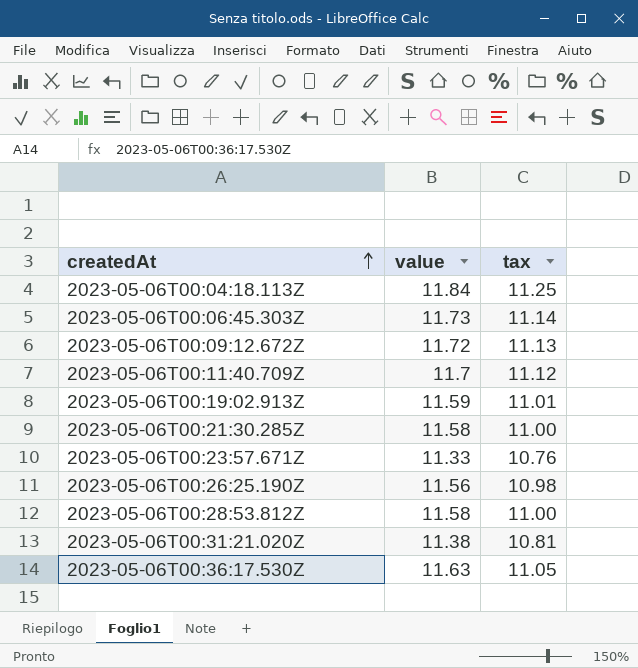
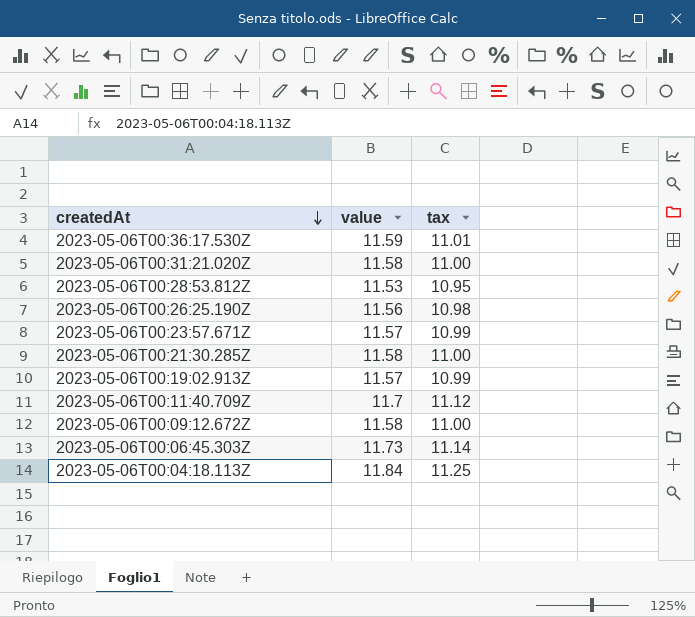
row order: createdAt ascending -> createdAt descending
2023-05-06T00:36:17.530Z | value: 11.63 -> 11.59
2023-05-06T00:36:17.530Z | tax: 11.05 -> 11.01
2023-05-06T00:31:21.020Z | value: 11.38 -> 11.58
2023-05-06T00:31:21.020Z | tax: 10.81 -> 11.00
2023-05-06T00:28:53.812Z | value: 11.58 -> 11.53
2023-05-06T00:28:53.812Z | tax: 11.00 -> 10.95
2023-05-06T00:23:57.671Z | value: 11.33 -> 11.57
2023-05-06T00:23:57.671Z | tax: 10.76 -> 10.99
2023-05-06T00:19:02.913Z | value: 11.59 -> 11.57
2023-05-06T00:19:02.913Z | tax: 11.01 -> 10.99
2023-05-06T00:09:12.672Z | value: 11.72 -> 11.58
2023-05-06T00:09:12.672Z | tax: 11.13 -> 11.00

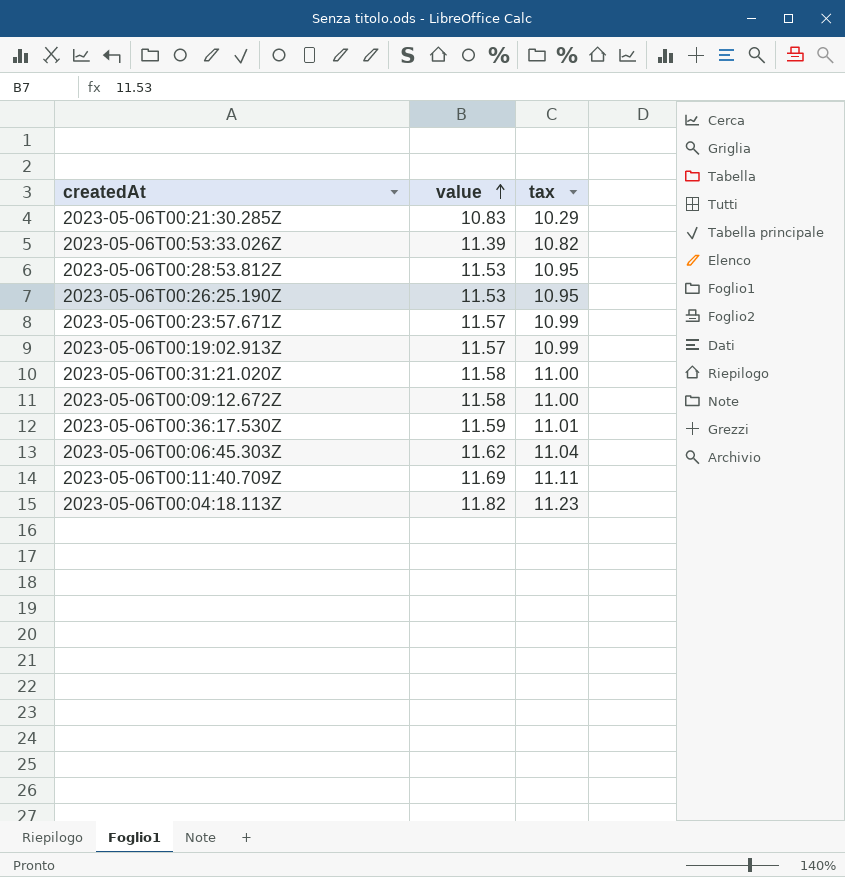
row order: createdAt descending -> value ascending
2023-05-06T00:21:30.285Z | value: 11.58 -> 10.83
2023-05-06T00:21:30.285Z | tax: 11.00 -> 10.29
row 2023-05-06T00:53:33.026Z: none -> 11.39 | 10.82
2023-05-06T00:26:25.190Z | value: 11.56 -> 11.53
2023-05-06T00:26:25.190Z | tax: 10.98 -> 10.95
2023-05-06T00:06:45.303Z | value: 11.73 -> 11.62
2023-05-06T00:06:45.303Z | tax: 11.14 -> 11.04
2023-05-06T00:11:40.709Z | value: 11.7 -> 11.69
2023-05-06T00:11:40.709Z | tax: 11.12 -> 11.11
2023-05-06T00:04:18.113Z | value: 11.84 -> 11.82
2023-05-06T00:04:18.113Z | tax: 11.25 -> 11.23

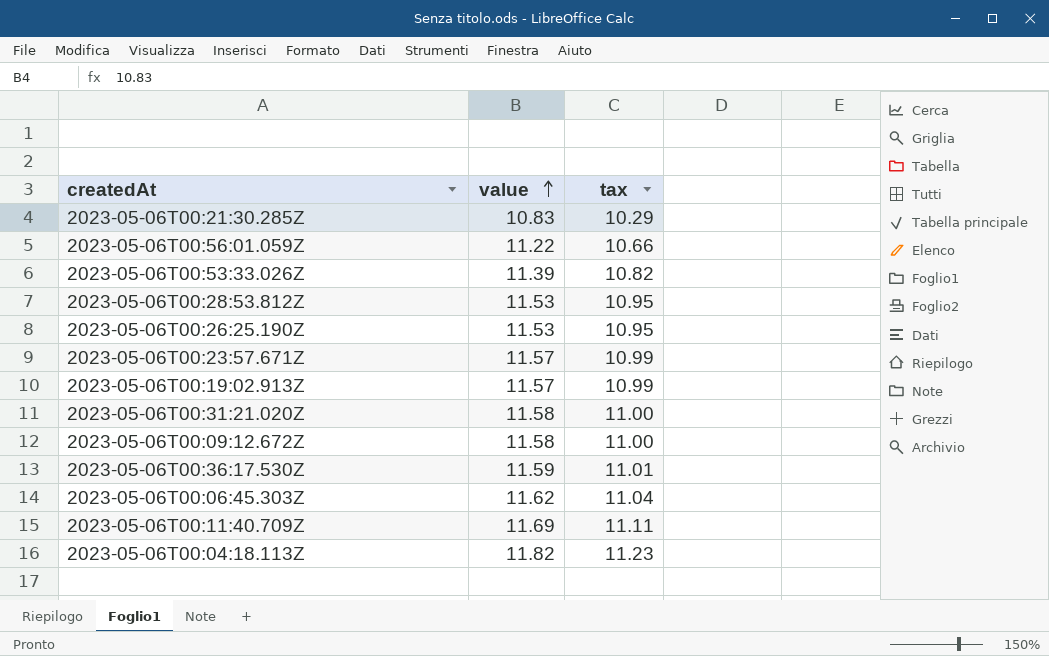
row 2023-05-06T00:56:01.059Z: none -> 11.22 | 10.66

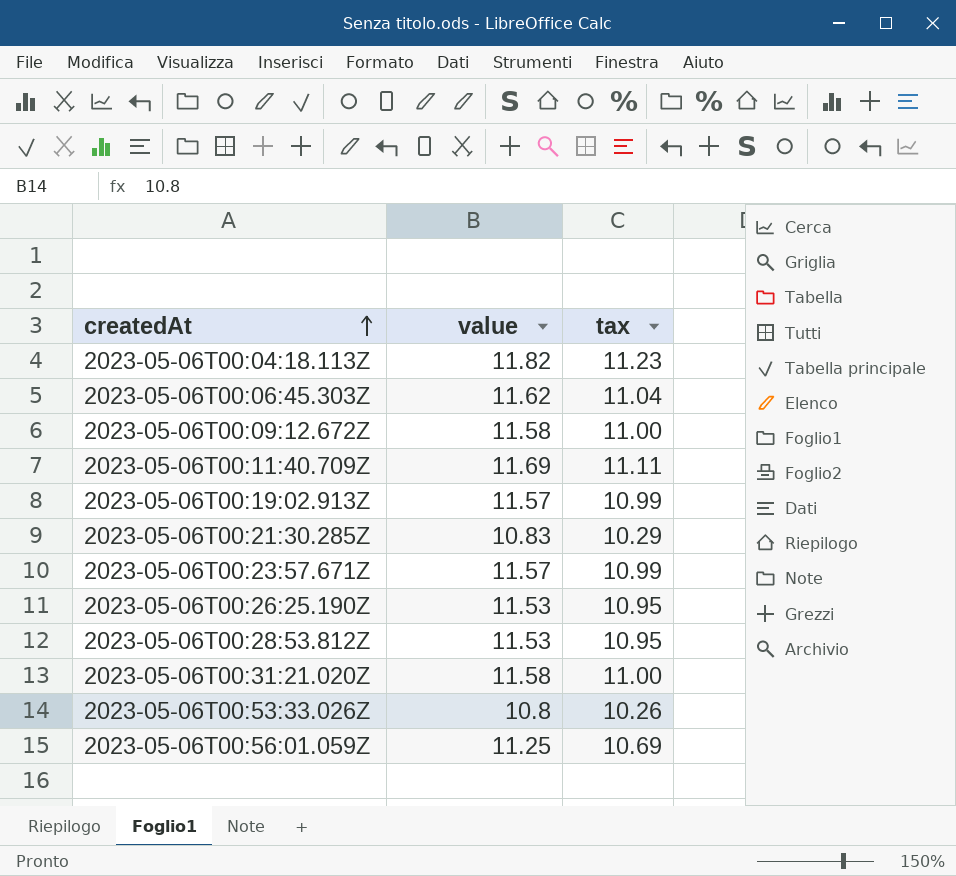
row order: value ascending -> createdAt ascending
row 2023-05-06T00:36:17.530Z: 11.59 | 11.01 -> none
2023-05-06T00:53:33.026Z | value: 11.39 -> 10.8
2023-05-06T00:53:33.026Z | tax: 10.82 -> 10.26
2023-05-06T00:56:01.059Z | value: 11.22 -> 11.25
2023-05-06T00:56:01.059Z | tax: 10.66 -> 10.69

